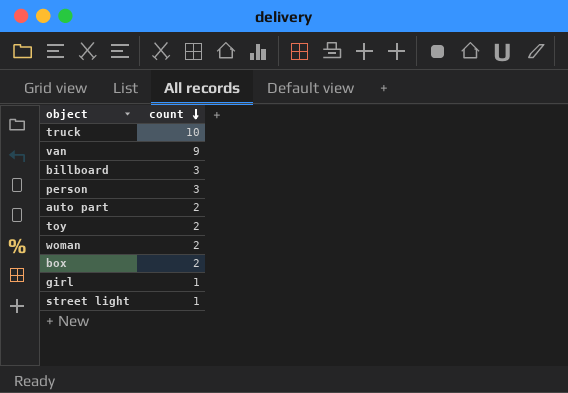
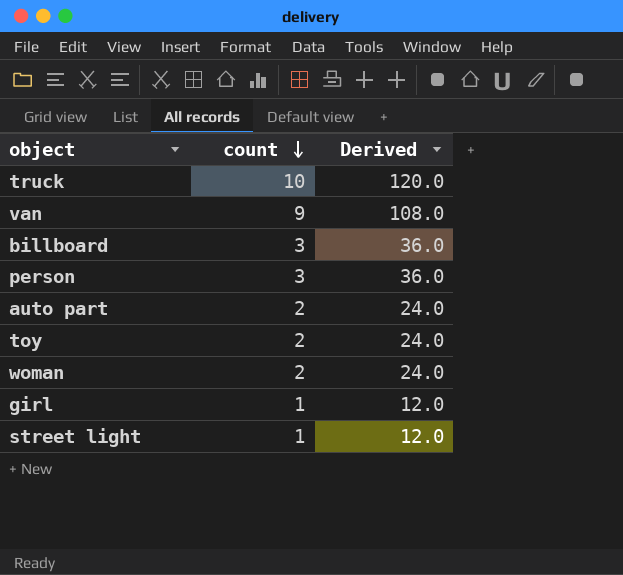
column Derived | formula: none -> [count] * 12
row box: 2 -> none

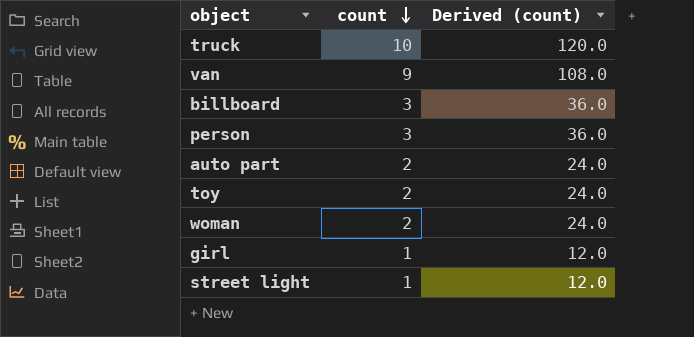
column name: Derived -> Derived (count)

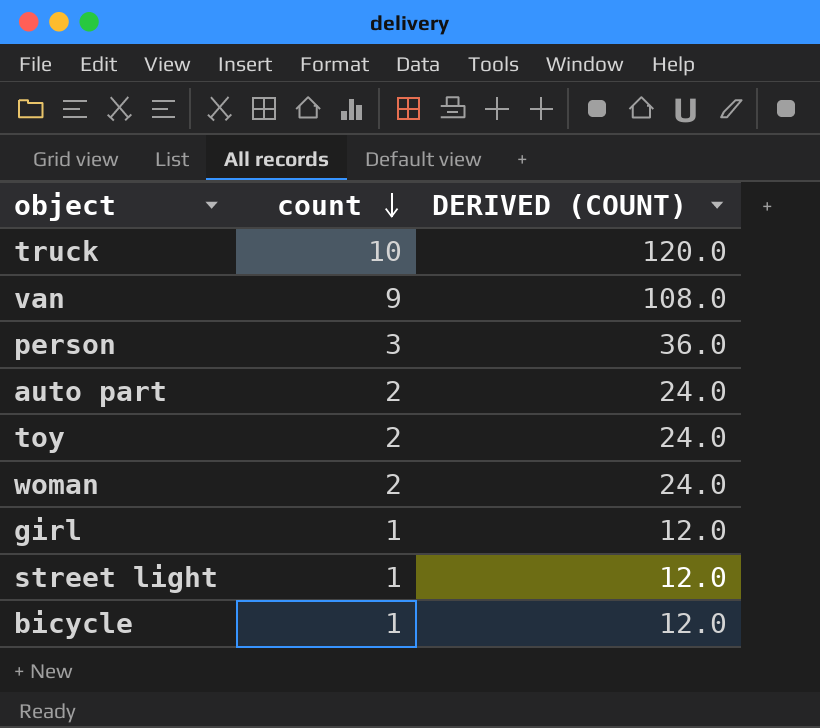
column name: Derived (count) -> DERIVED (COUNT)
row billboard: 3 | 36.0 -> none
row bicycle: none -> 1 | 12.0

